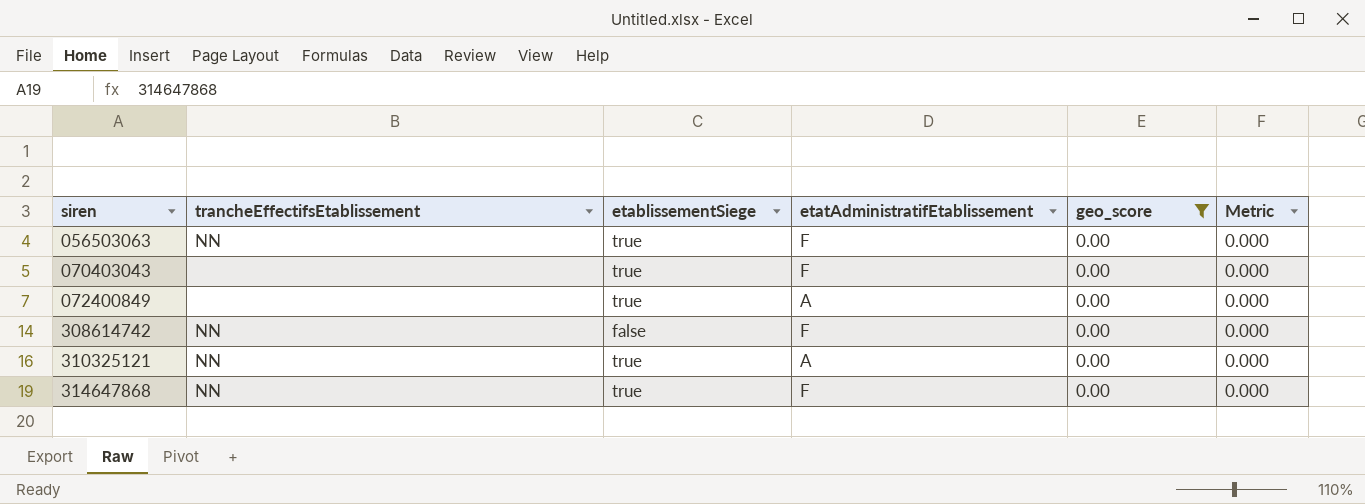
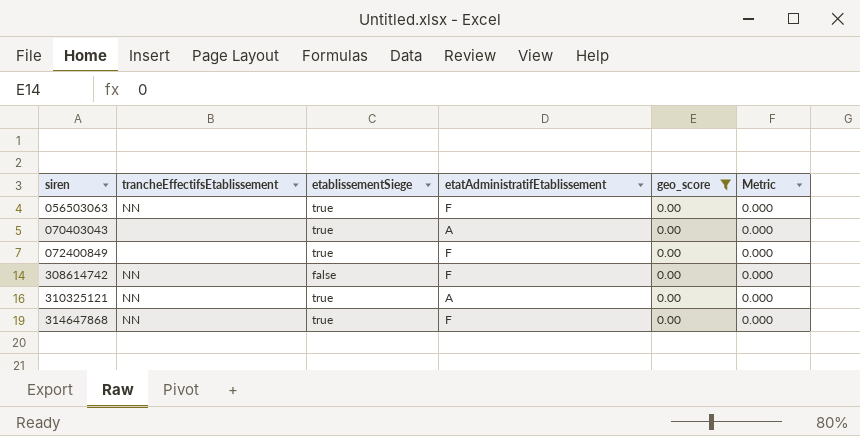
070403043 | etatAdministratifEtablissement: F -> A
072400849 | etatAdministratifEtablissement: A -> F

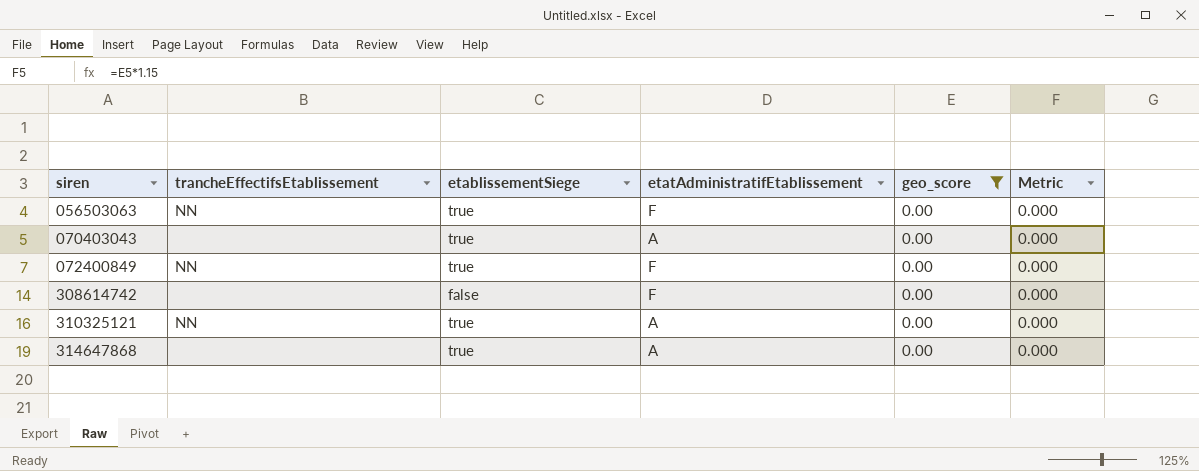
072400849 | trancheEffectifsEtablissement: none -> NN
308614742 | trancheEffectifsEtablissement: NN -> none
314647868 | trancheEffectifsEtablissement: NN -> none
314647868 | etatAdministratifEtablissement: F -> A

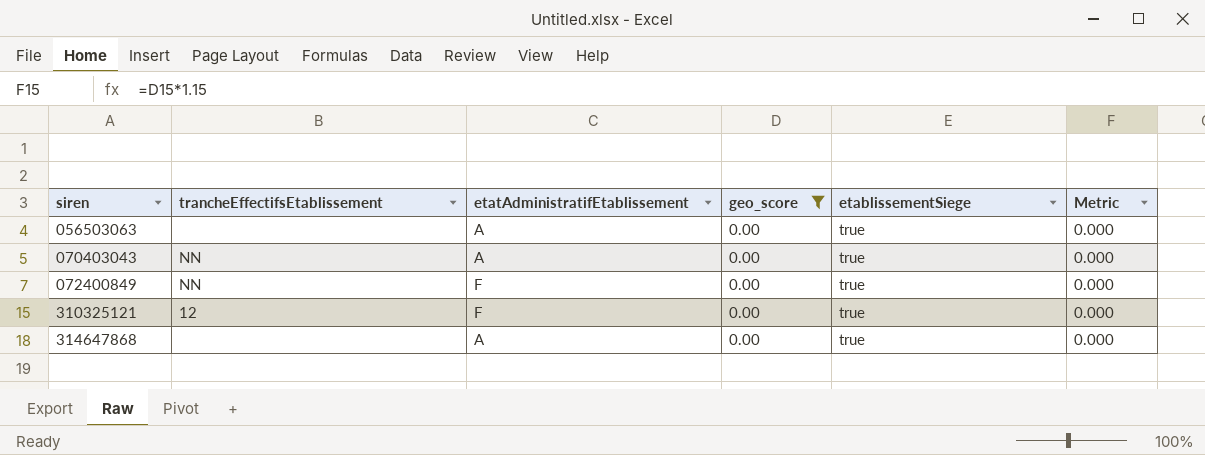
column etablissementSiege | position: 3 -> 5
row 308614742: none | false | F | 0.00 | 0.000 -> none
056503063 | trancheEffectifsEtablissement: NN -> none
056503063 | etatAdministratifEtablissement: F -> A
070403043 | trancheEffectifsEtablissement: none -> NN
310325121 | trancheEffectifsEtablissement: NN -> 12
310325121 | etatAdministratifEtablissement: A -> F

